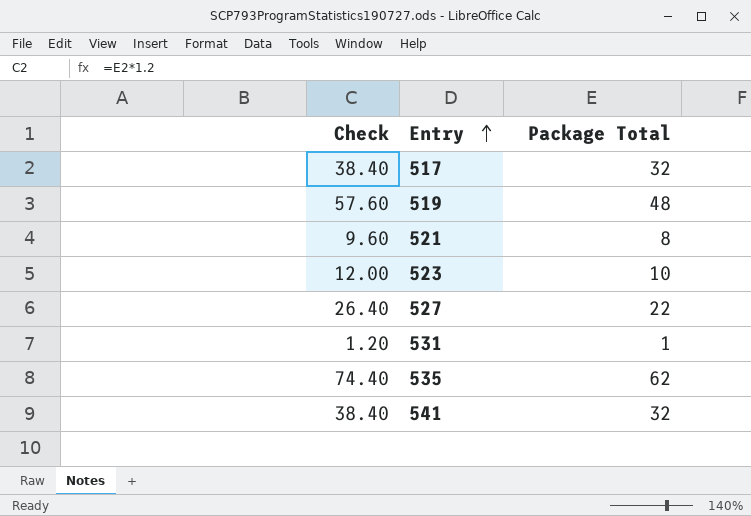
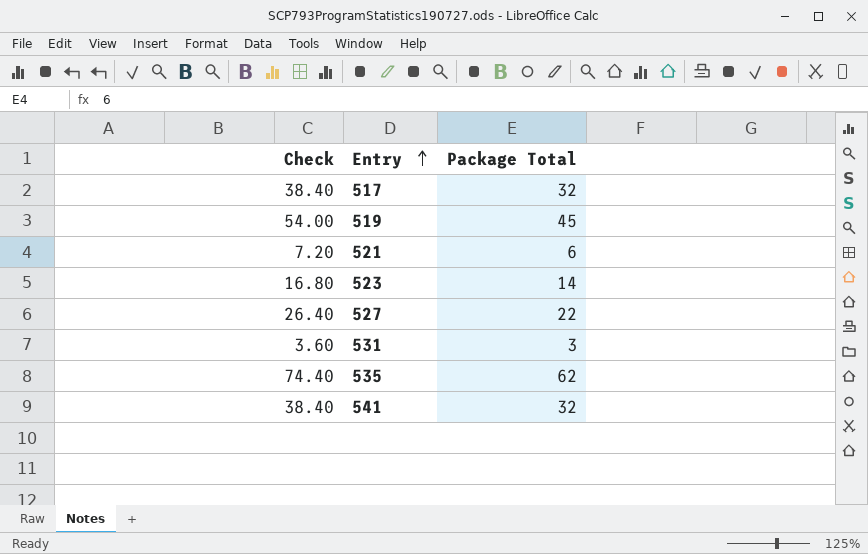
519 | Check: 57.60 -> 54.00
519 | Package Total: 48 -> 45
521 | Check: 9.60 -> 7.20
521 | Package Total: 8 -> 6
523 | Check: 12.00 -> 16.80
523 | Package Total: 10 -> 14
531 | Check: 1.20 -> 3.60
531 | Package Total: 1 -> 3

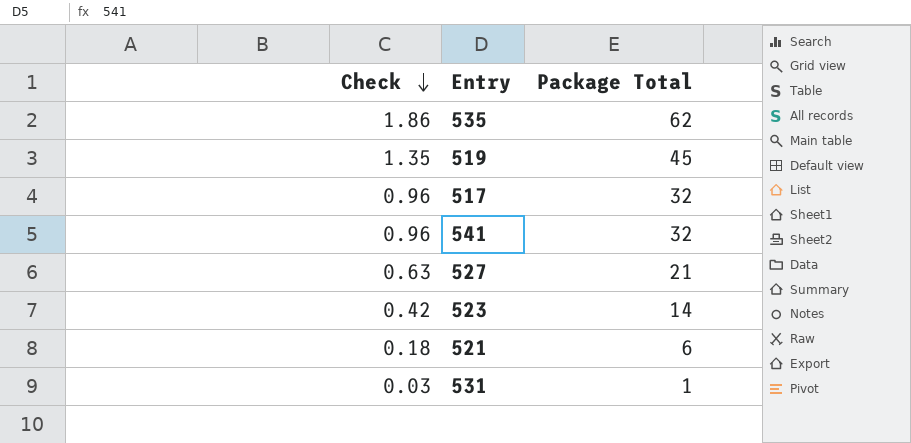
row order: Entry ascending -> Check descending
column Check | formula: [Package Total] * 1.2 -> [Package Total] * 0.03
527 | Package Total: 22 -> 21
531 | Package Total: 3 -> 1

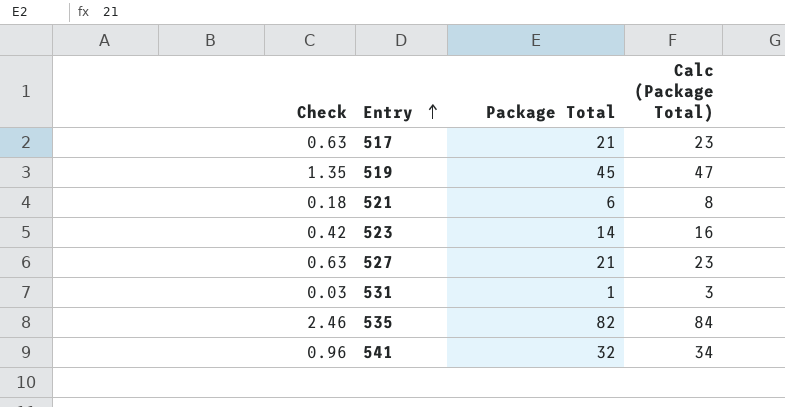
row order: Check descending -> Entry ascending
column Calc (Package Total) | formula: none -> [Package Total] + 2
517 | Check: 0.96 -> 0.63
517 | Package Total: 32 -> 21
535 | Check: 1.86 -> 2.46
535 | Package Total: 62 -> 82

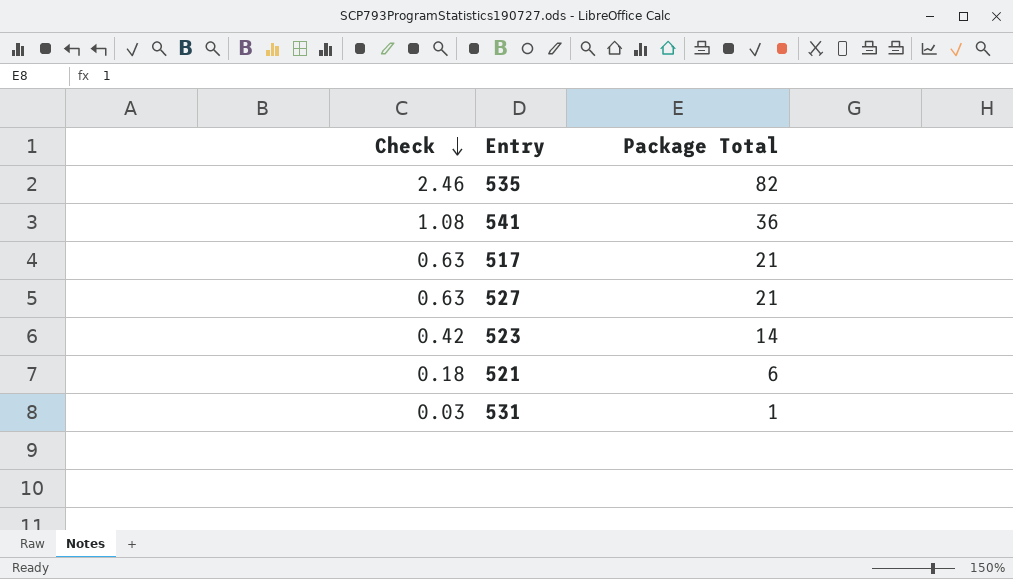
row order: Entry ascending -> Check descending
column Calc (Package Total) | formula: [Package Total] + 2 -> none
row 519: 1.35 | 45 | 47 -> none
541 | Check: 0.96 -> 1.08
541 | Package Total: 32 -> 36

